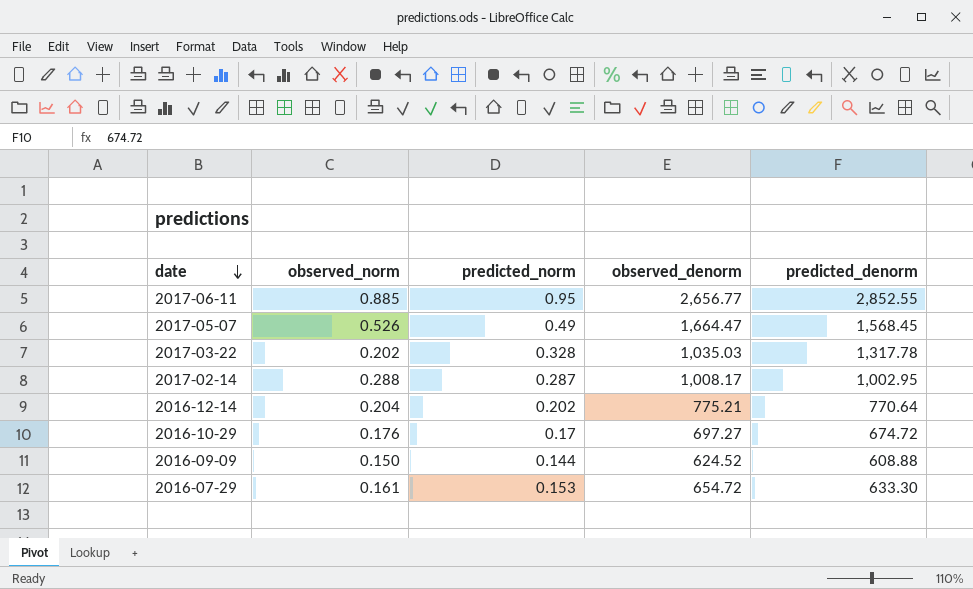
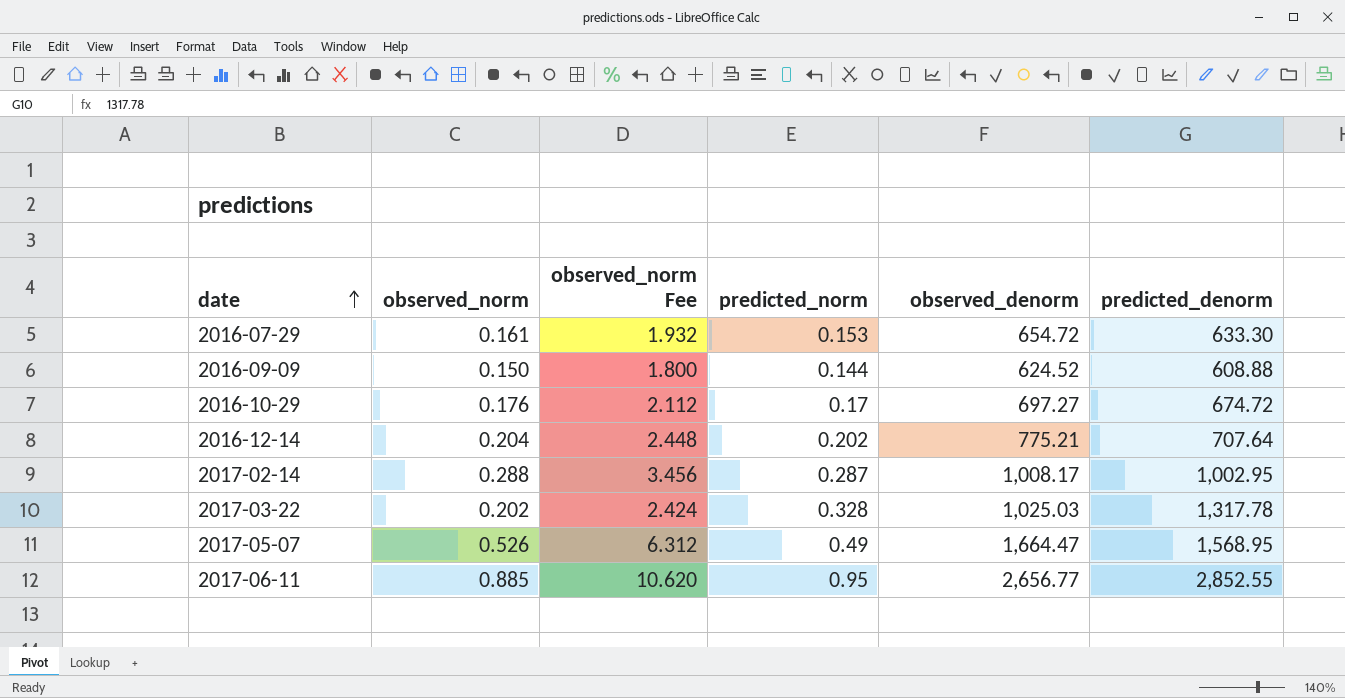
row order: date descending -> date ascending
column observed_norm Fee | formula: none -> [observed_norm] * 12
2016-12-14 | predicted_denorm: 770.64 -> 707.64
2017-03-22 | observed_denorm: 1,035.03 -> 1,025.03
2017-05-07 | predicted_denorm: 1,568.45 -> 1,568.95

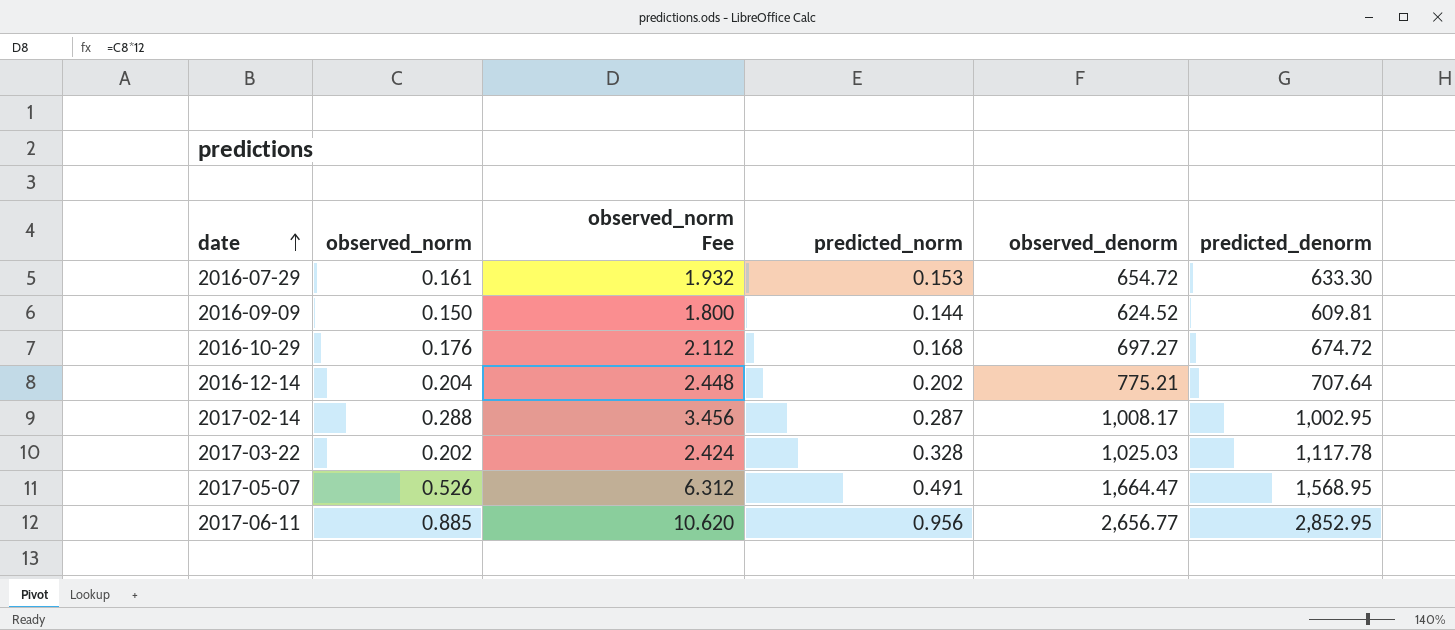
2016-09-09 | predicted_denorm: 608.88 -> 609.81
2016-10-29 | predicted_norm: 0.17 -> 0.168
2017-03-22 | predicted_denorm: 1,317.78 -> 1,117.78
2017-05-07 | predicted_norm: 0.49 -> 0.491
2017-06-11 | predicted_norm: 0.95 -> 0.956
2017-06-11 | predicted_denorm: 2,852.55 -> 2,852.95

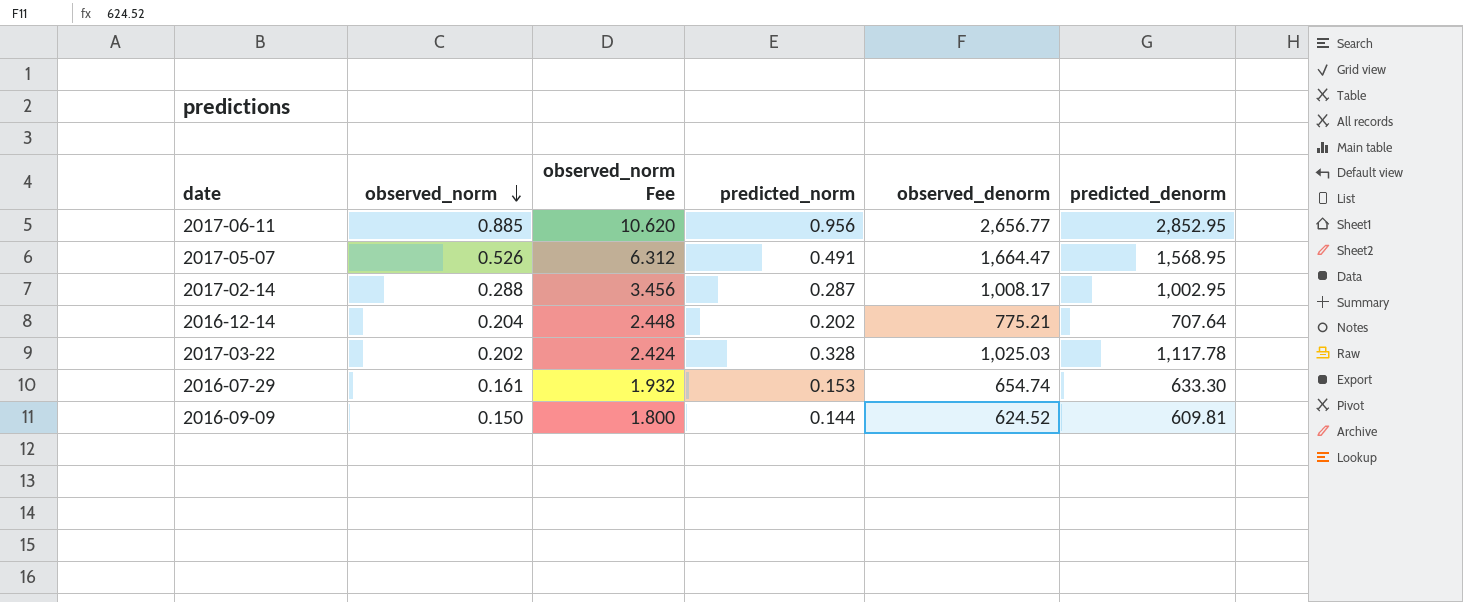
row order: date ascending -> observed_norm descending
row 2016-10-29: 0.176 | 2.112 | 0.168 | 697.27 | 674.72 -> none
2016-07-29 | observed_denorm: 654.72 -> 654.74

